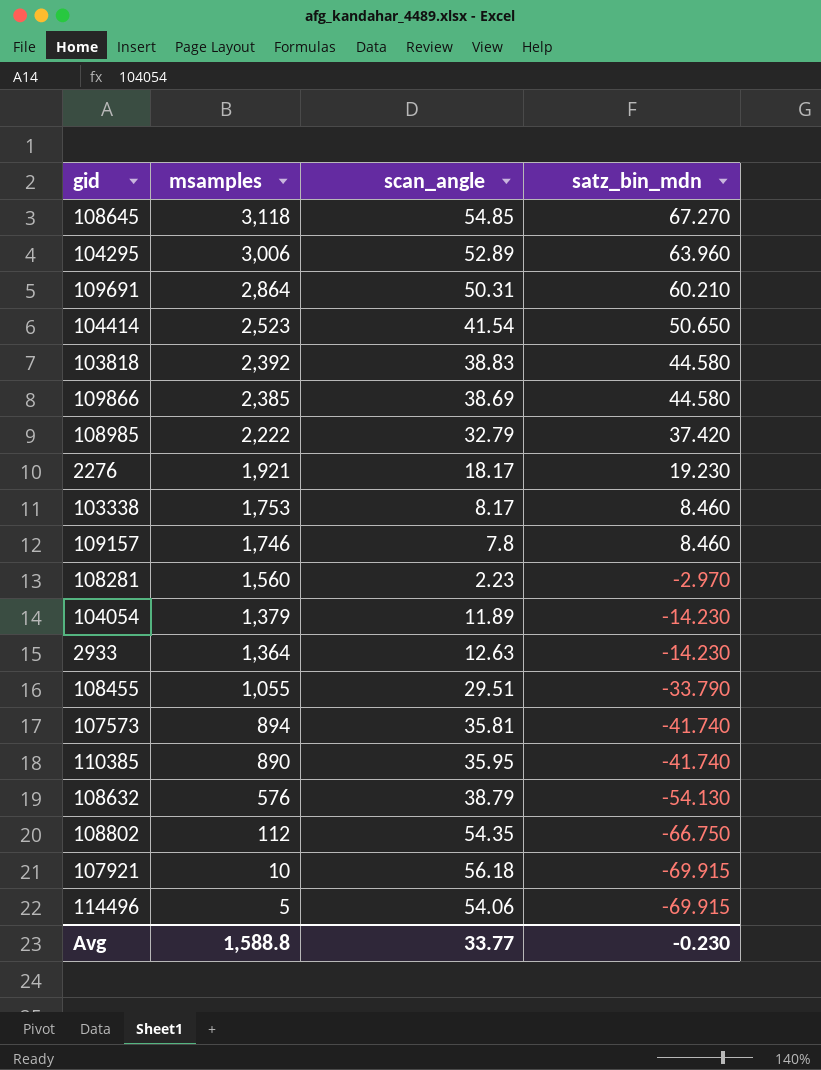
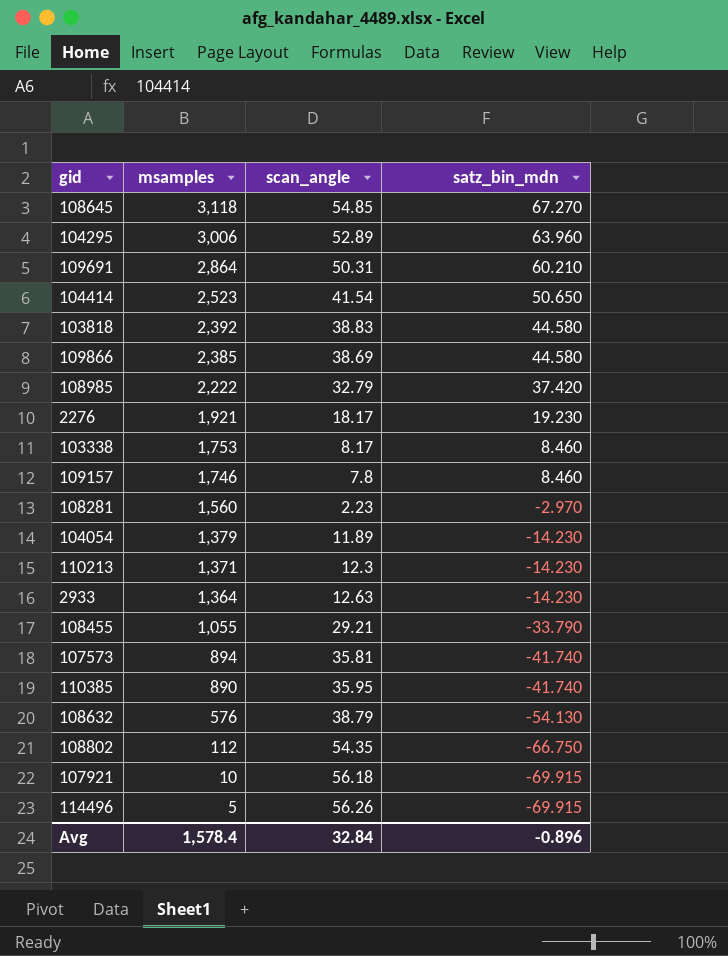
row 110213: none -> 1,371 | 12.3 | -14.230
108455 | scan_angle: 29.51 -> 29.21
114496 | scan_angle: 54.06 -> 56.26
Avg | msamples: 1,588.8 -> 1,578.4
Avg | scan_angle: 33.77 -> 32.84
Avg | satz_bin_mdn: -0.230 -> -0.896

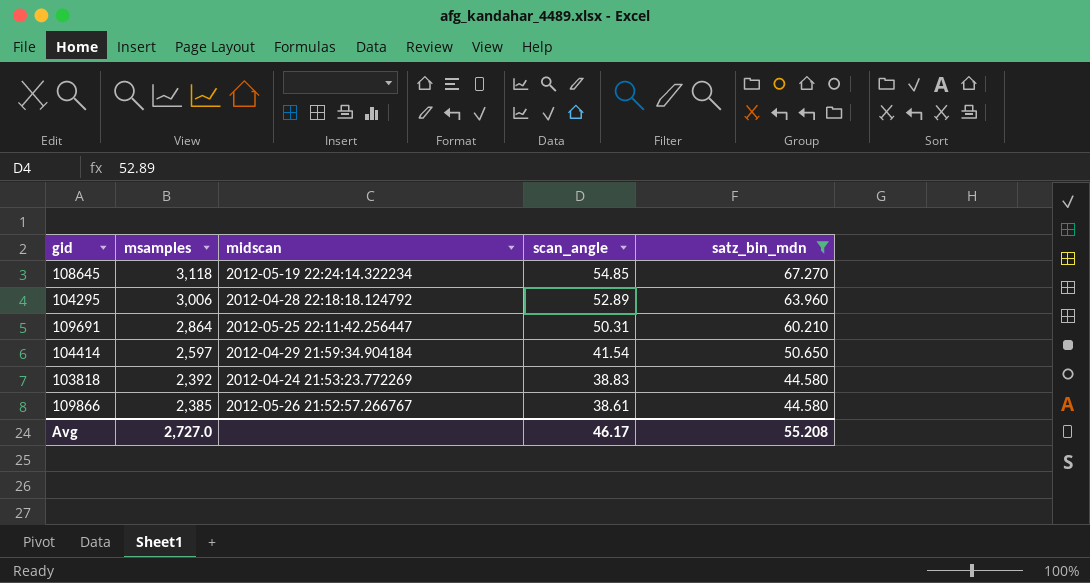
filter: none -> satz_bin_mdn >= 44.580
column midscan | position: none -> 3
104414 | msamples: 2,523 -> 2,597
109866 | scan_angle: 38.69 -> 38.61
Avg | msamples: 1,578.4 -> 2,727.0
Avg | scan_angle: 32.84 -> 46.17
Avg | satz_bin_mdn: -0.896 -> 55.208

